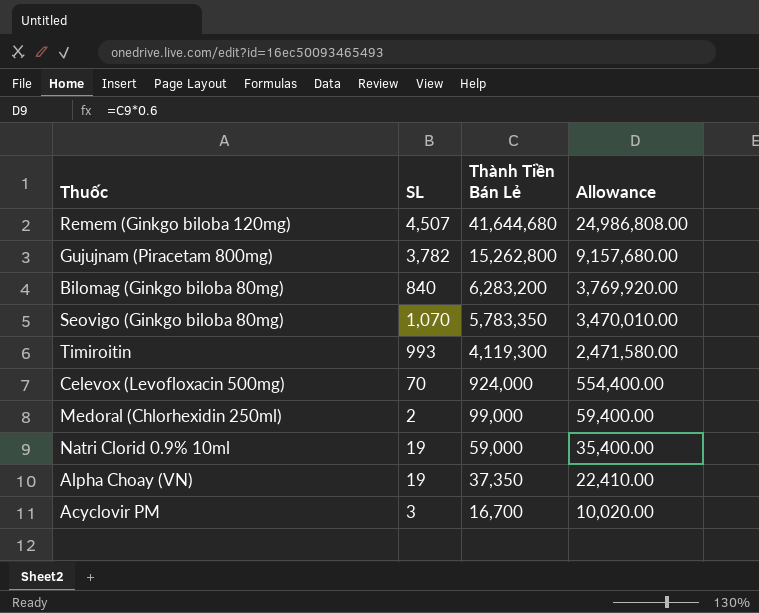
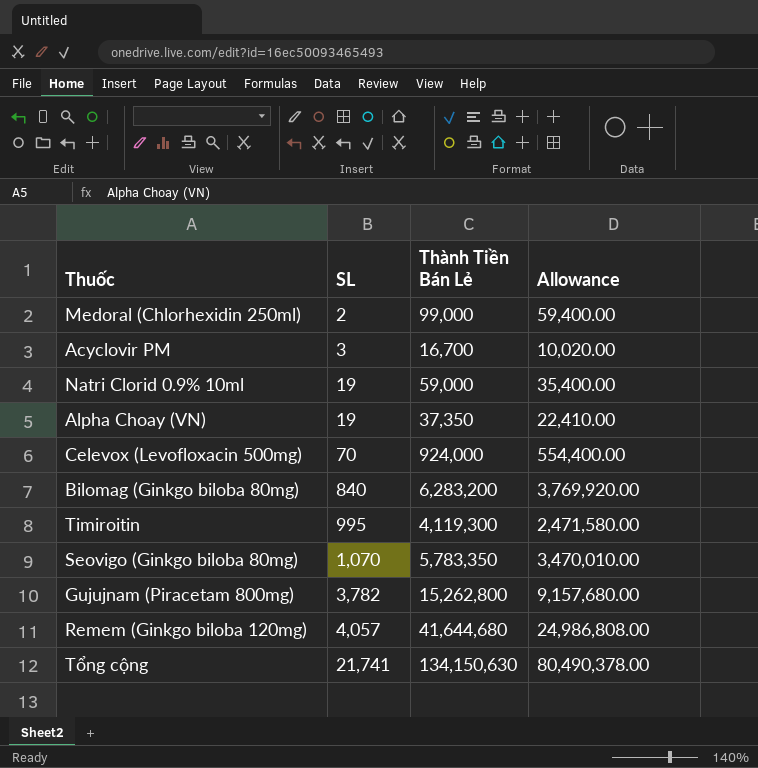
row order: Thành Tiền Bán Lẻ descending -> SL ascending
Timiroitin | SL: 993 -> 995
Remem (Ginkgo biloba 120mg) | SL: 4,507 -> 4,057
row Tổng cộng: none -> 21,741 | 134,150,630 | 80,490,378.00

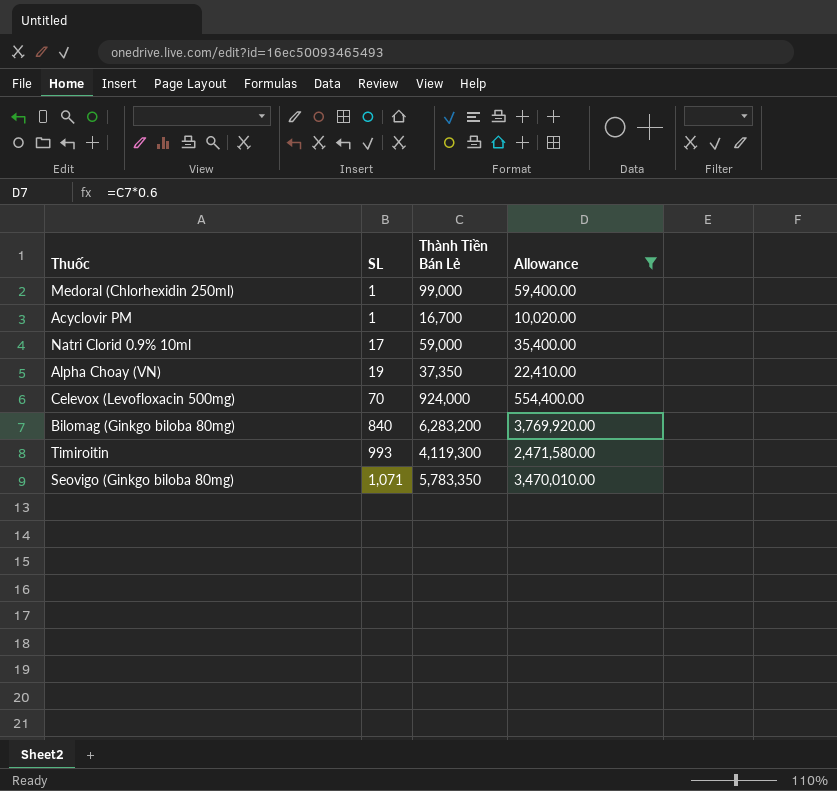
filter: none -> Allowance <= 3,769,920.00
Medoral (Chlorhexidin 250ml) | SL: 2 -> 1
Acyclovir PM | SL: 3 -> 1
Natri Clorid 0.9% 10ml | SL: 19 -> 17
Timiroitin | SL: 995 -> 993
Seovigo (Ginkgo biloba 80mg) | SL: 1,070 -> 1,071

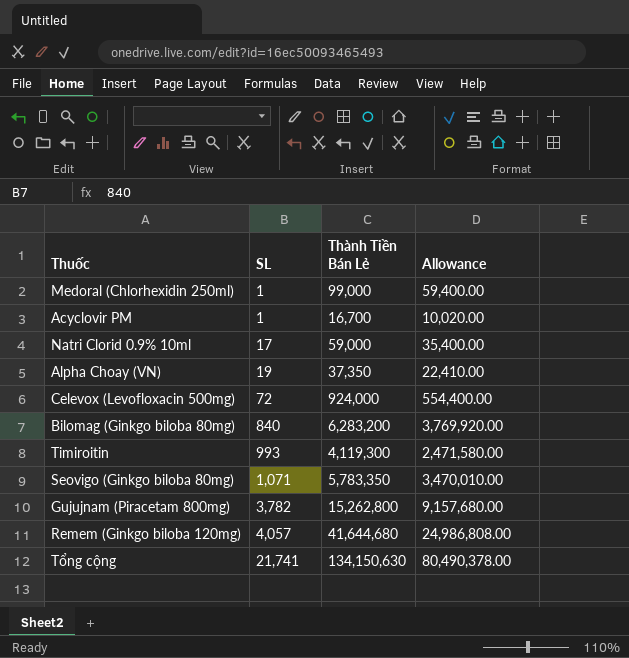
filter: Allowance <= 3,769,920.00 -> none
Celevox (Levofloxacin 500mg) | SL: 70 -> 72

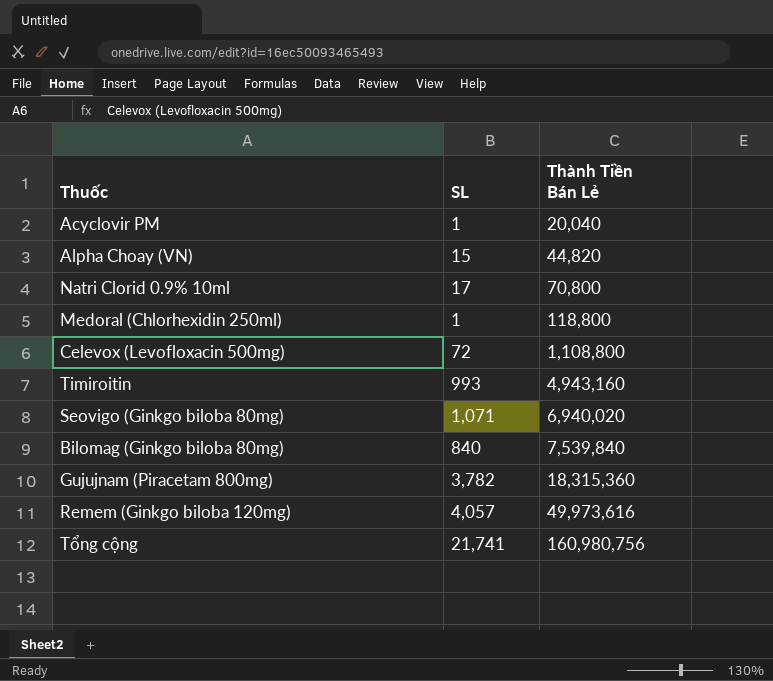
row order: SL ascending -> Thành Tiền Bán Lẻ ascending
column Allowance | formula: [Thành Tiền Bán Lẻ] * 0.6 -> none
Acyclovir PM | Thành Tiền Bán Lẻ: 16,700 -> 20,040
Alpha Choay (VN) | SL: 19 -> 15
Alpha Choay (VN) | Thành Tiền Bán Lẻ: 37,350 -> 44,820
Natri Clorid 0.9% 10ml | Thành Tiền Bán Lẻ: 59,000 -> 70,800
Medoral (Chlorhexidin 250ml) | Thành Tiền Bán Lẻ: 99,000 -> 118,800
Celevox (Levofloxacin 500mg) | Thành Tiền Bán Lẻ: 924,000 -> 1,108,800
Timiroitin | Thành Tiền Bán Lẻ: 4,119,300 -> 4,943,160
Seovigo (Ginkgo biloba 80mg) | Thành Tiền Bán Lẻ: 5,783,350 -> 6,940,020
Bilomag (Ginkgo biloba 80mg) | Thành Tiền Bán Lẻ: 6,283,200 -> 7,539,840
Gujujnam (Piracetam 800mg) | Thành Tiền Bán Lẻ: 15,262,800 -> 18,315,360
Remem (Ginkgo biloba 120mg) | Thành Tiền Bán Lẻ: 41,644,680 -> 49,973,616
Tổng cộng | Thành Tiền Bán Lẻ: 134,150,630 -> 160,980,756

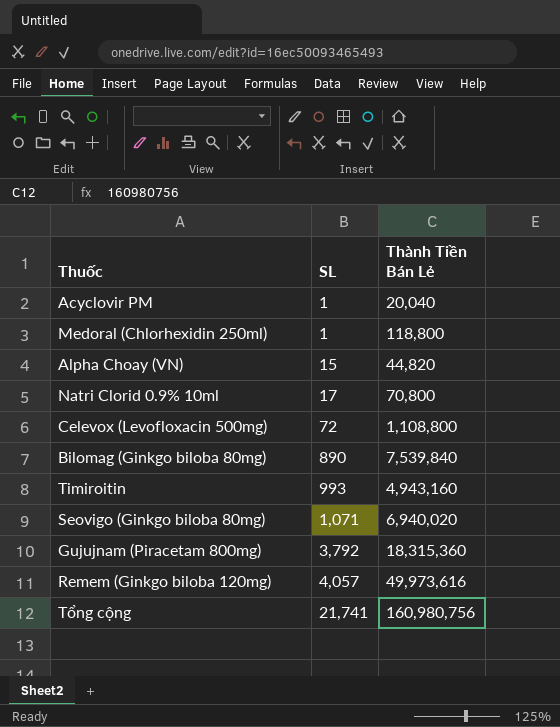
row order: Thành Tiền Bán Lẻ ascending -> SL ascending
Bilomag (Ginkgo biloba 80mg) | SL: 840 -> 890
Gujujnam (Piracetam 800mg) | SL: 3,782 -> 3,792

